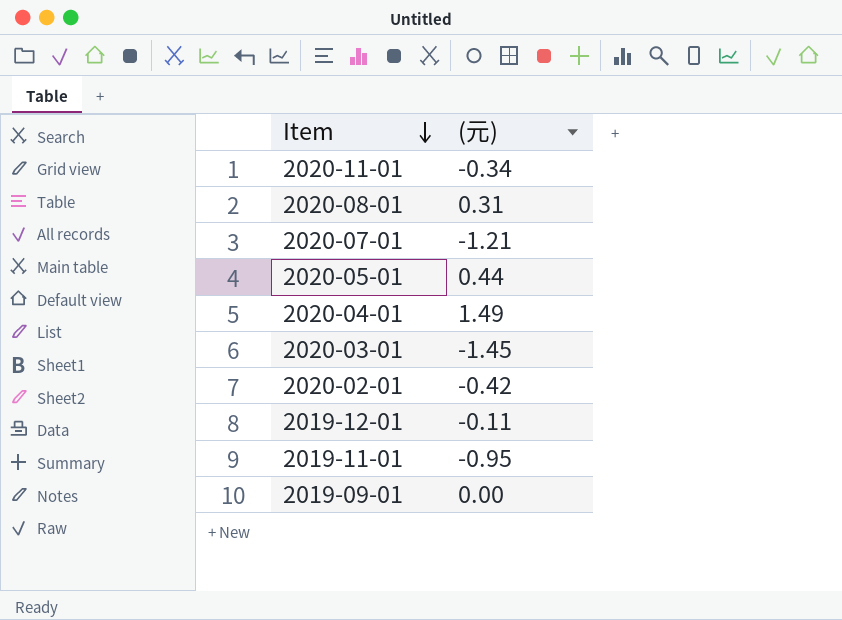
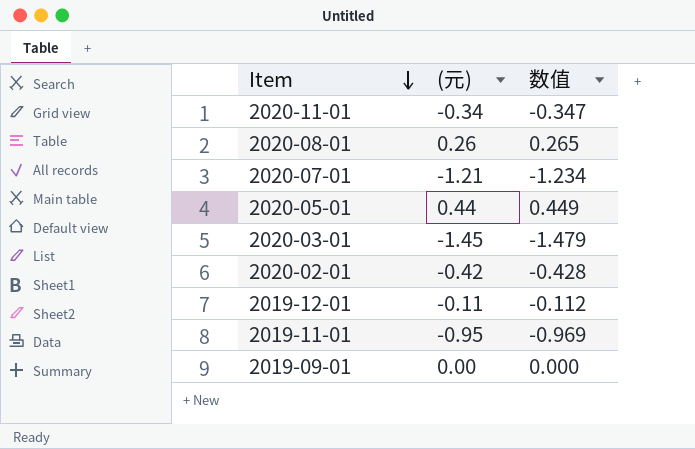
column 数值 | formula: none -> [(元)] * 1.02
row 2020-04-01: 1.49 -> none
2020-08-01 | (元): 0.31 -> 0.26

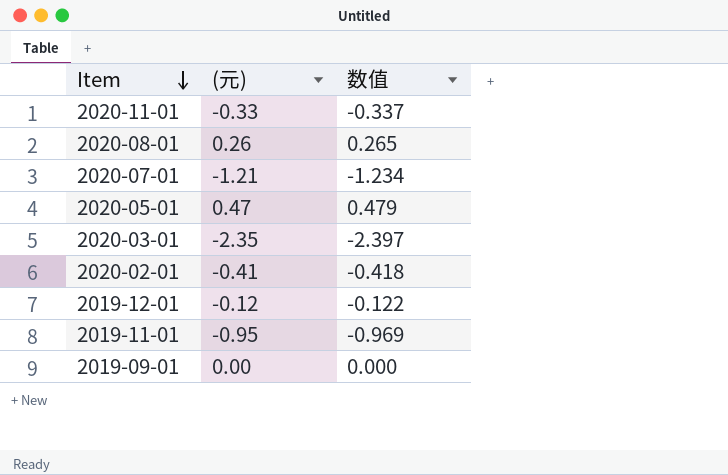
2020-11-01 | (元): -0.34 -> -0.33
2020-11-01 | 数值: -0.347 -> -0.337
2020-05-01 | (元): 0.44 -> 0.47
2020-05-01 | 数值: 0.449 -> 0.479
2020-03-01 | (元): -1.45 -> -2.35
2020-03-01 | 数值: -1.479 -> -2.397
2020-02-01 | (元): -0.42 -> -0.41
2020-02-01 | 数值: -0.428 -> -0.418
2019-12-01 | (元): -0.11 -> -0.12
2019-12-01 | 数值: -0.112 -> -0.122

